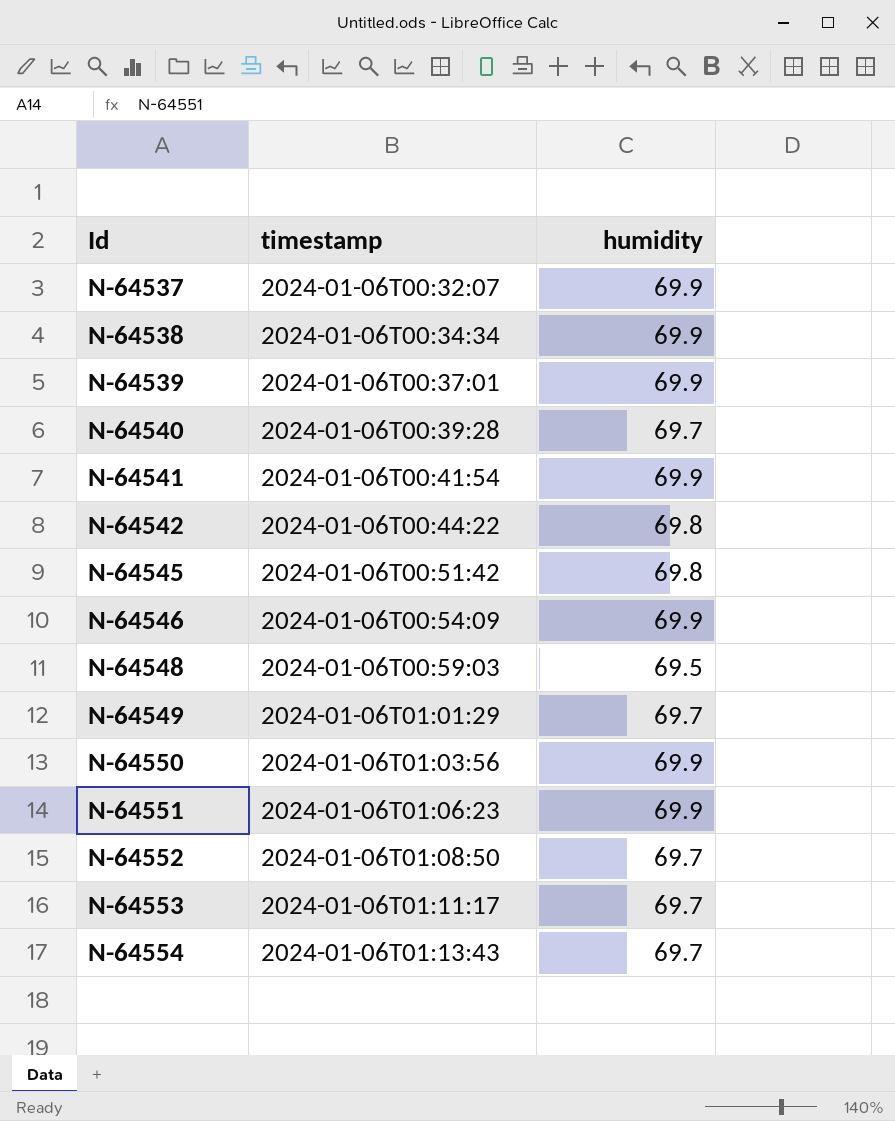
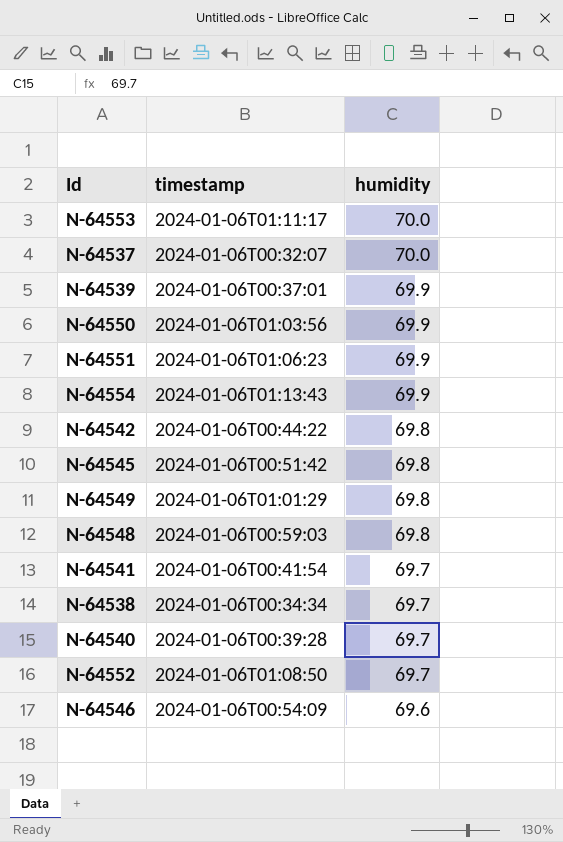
row order: Id ascending -> humidity descending
N-64553 | humidity: 69.7 -> 70.0
N-64537 | humidity: 69.9 -> 70.0
N-64554 | humidity: 69.7 -> 69.9
N-64549 | humidity: 69.7 -> 69.8
N-64548 | humidity: 69.5 -> 69.8
N-64541 | humidity: 69.9 -> 69.7
N-64538 | humidity: 69.9 -> 69.7
N-64546 | humidity: 69.9 -> 69.6

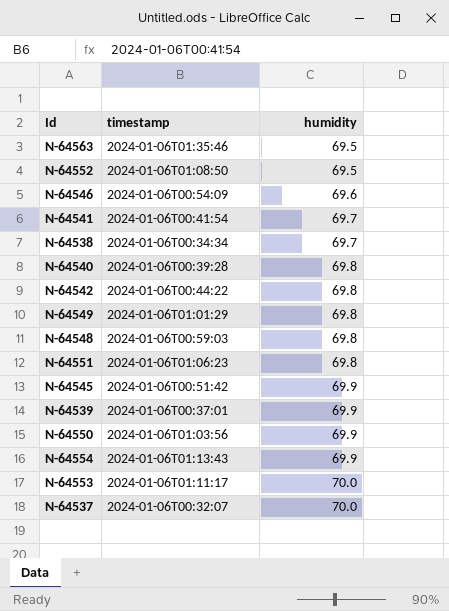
row order: humidity descending -> humidity ascending
row N-64563: none -> 2024-01-06T01:35:46 | 69.5
N-64552 | humidity: 69.7 -> 69.5
N-64540 | humidity: 69.7 -> 69.8
N-64551 | humidity: 69.9 -> 69.8
N-64545 | humidity: 69.8 -> 69.9

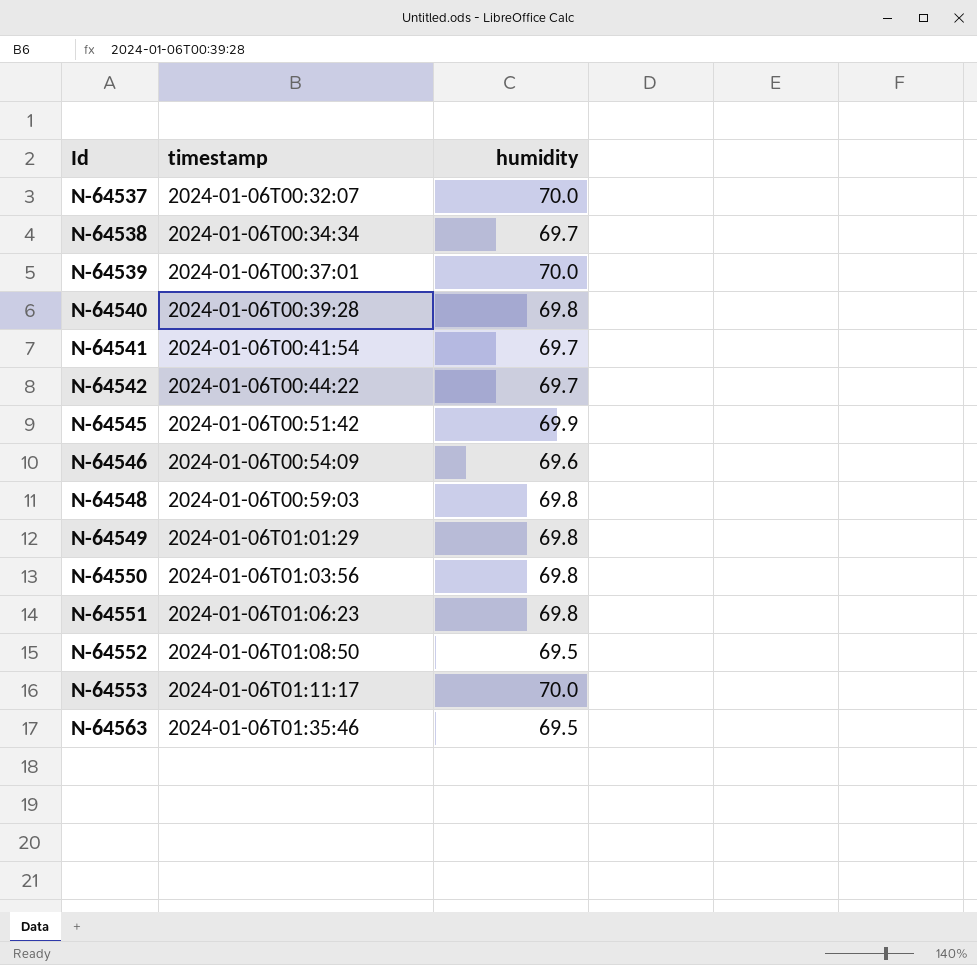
row order: humidity ascending -> Id ascending
row N-64554: 2024-01-06T01:13:43 | 69.9 -> none
N-64539 | humidity: 69.9 -> 70.0
N-64542 | humidity: 69.8 -> 69.7
N-64550 | humidity: 69.9 -> 69.8

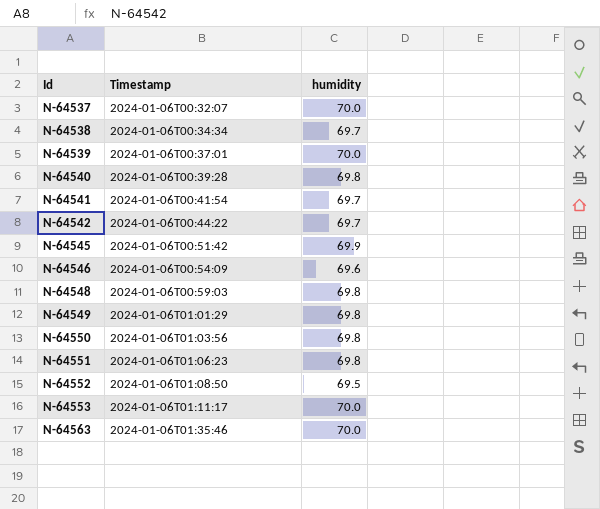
column name: timestamp -> Timestamp
N-64563 | humidity: 69.5 -> 70.0

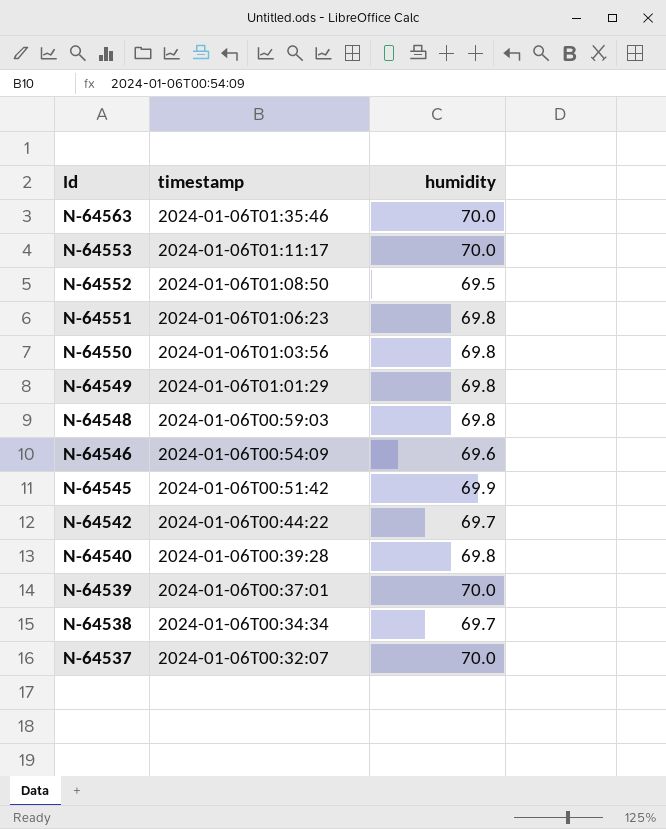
row order: Id ascending -> Id descending
column name: Timestamp -> timestamp
row N-64541: 2024-01-06T00:41:54 | 69.7 -> none

